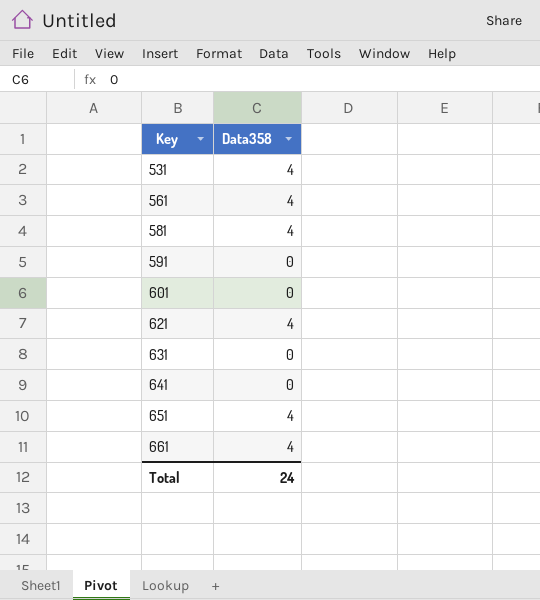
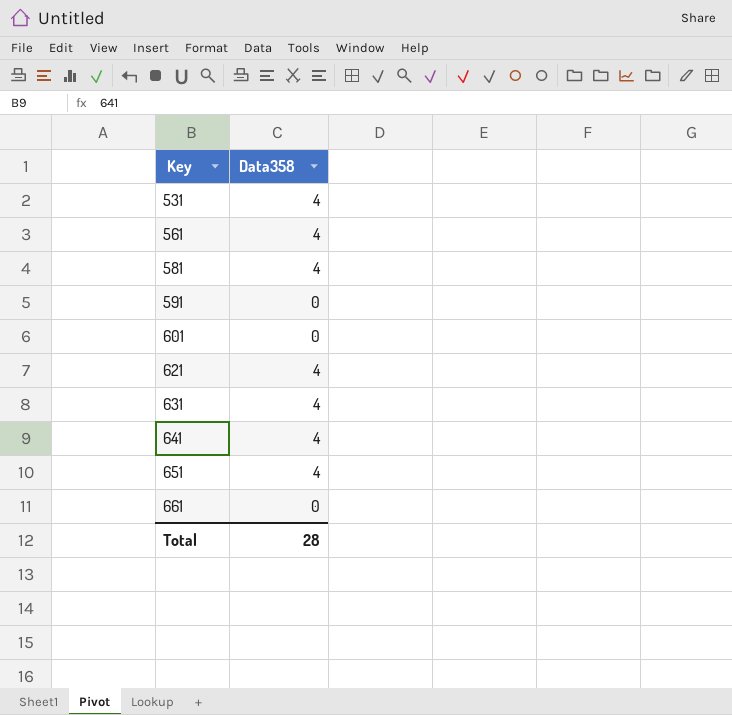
631 | Data358: 0 -> 4
641 | Data358: 0 -> 4
661 | Data358: 4 -> 0
Total | Data358: 24 -> 28

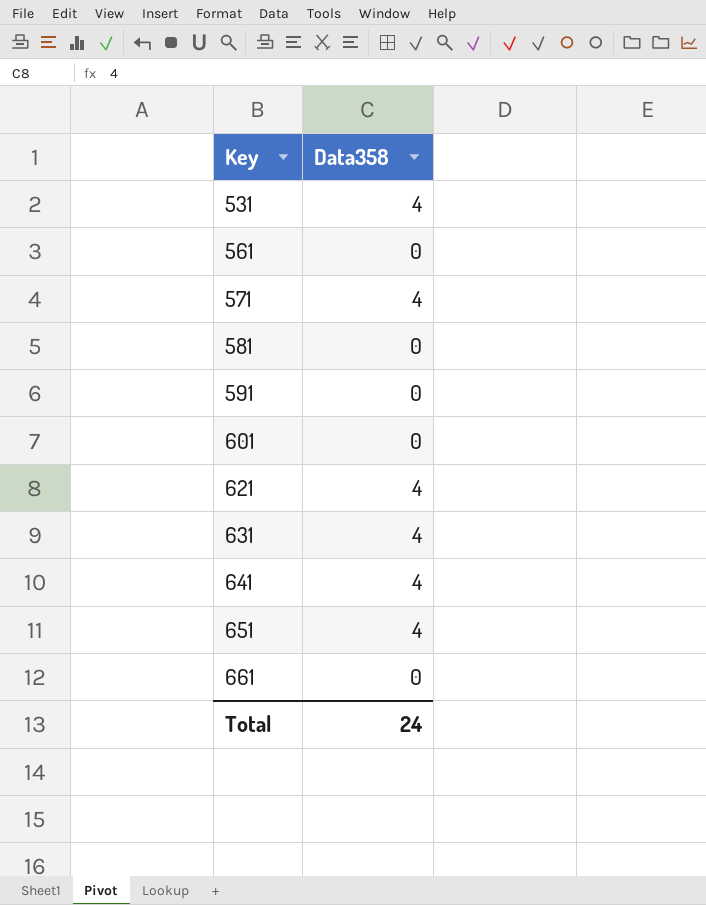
561 | Data358: 4 -> 0
row 571: none -> 4
581 | Data358: 4 -> 0
Total | Data358: 28 -> 24

